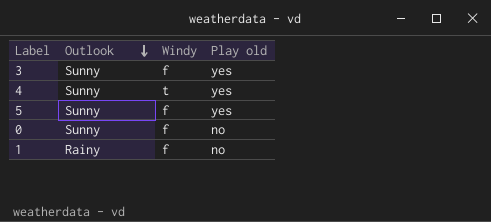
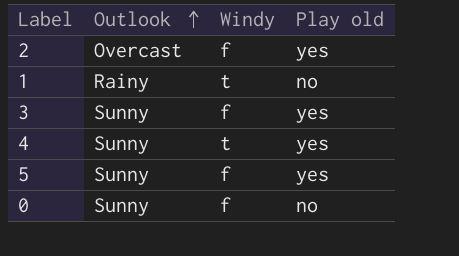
row order: Outlook descending -> Outlook ascending
row 2: none -> Overcast | f | yes
1 | Windy: f -> t

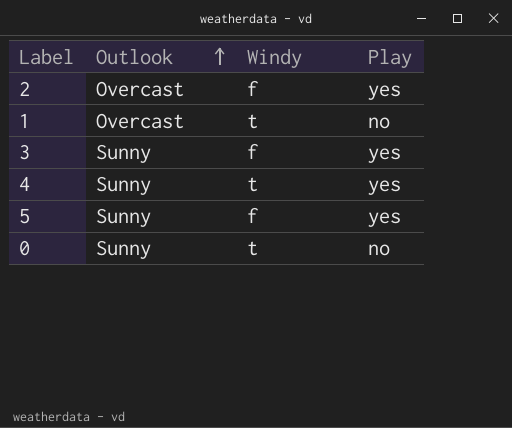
column name: Play old -> Play
1 | Outlook: Rainy -> Overcast
0 | Windy: f -> t

